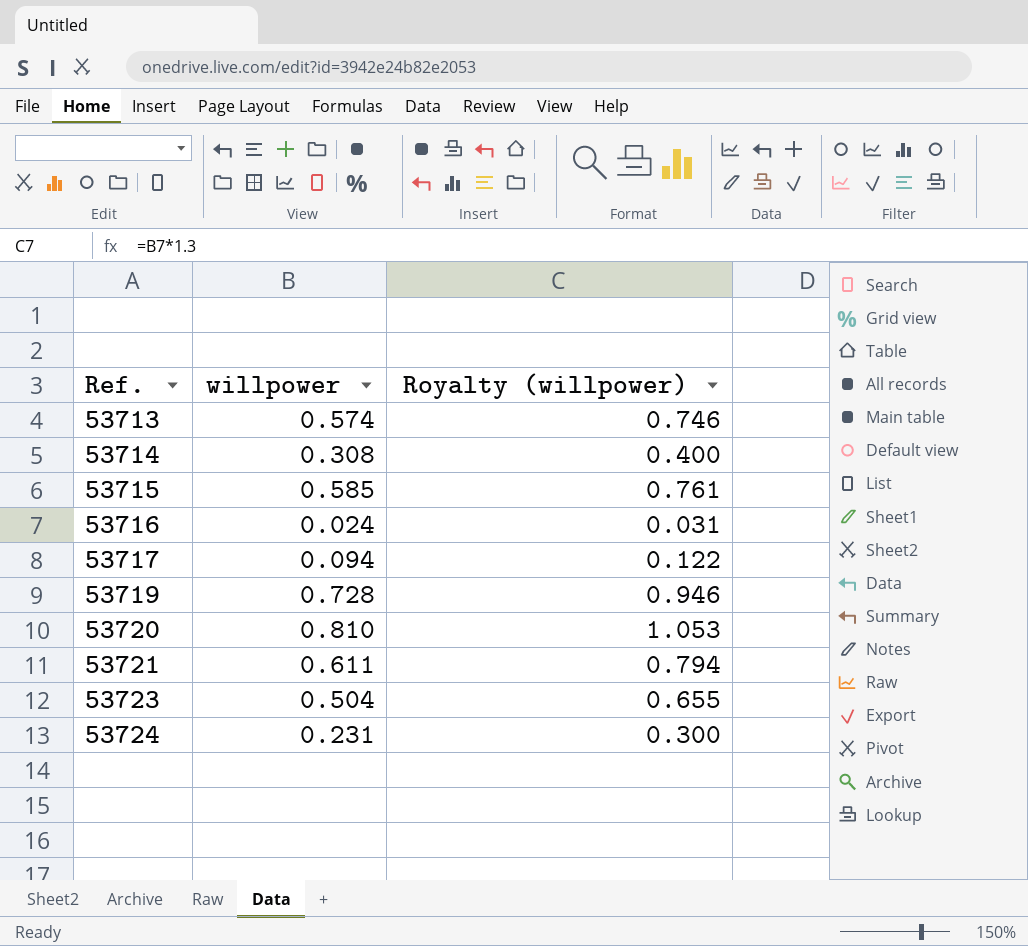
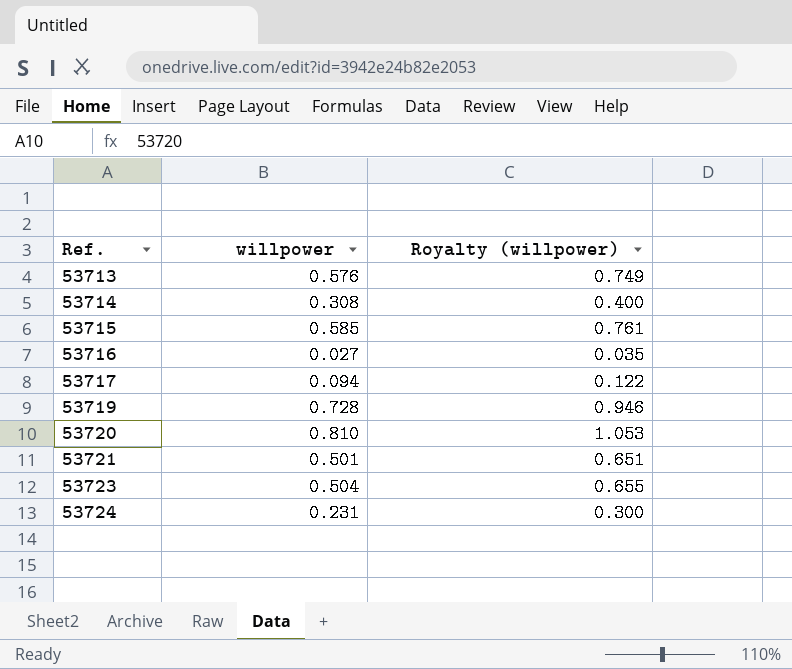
53713 | willpower: 0.574 -> 0.576
53713 | Royalty (willpower): 0.746 -> 0.749
53716 | willpower: 0.024 -> 0.027
53716 | Royalty (willpower): 0.031 -> 0.035
53721 | willpower: 0.611 -> 0.501
53721 | Royalty (willpower): 0.794 -> 0.651

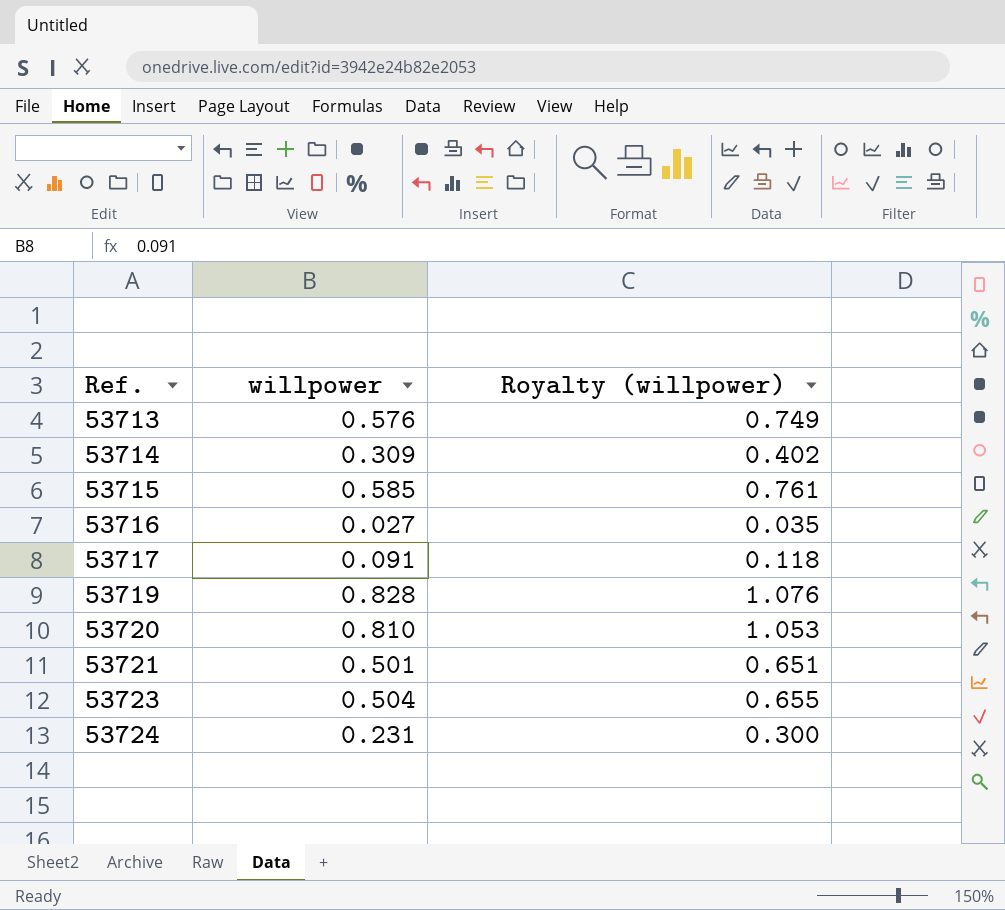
53714 | willpower: 0.308 -> 0.309
53714 | Royalty (willpower): 0.400 -> 0.402
53717 | willpower: 0.094 -> 0.091
53717 | Royalty (willpower): 0.122 -> 0.118
53719 | willpower: 0.728 -> 0.828
53719 | Royalty (willpower): 0.946 -> 1.076

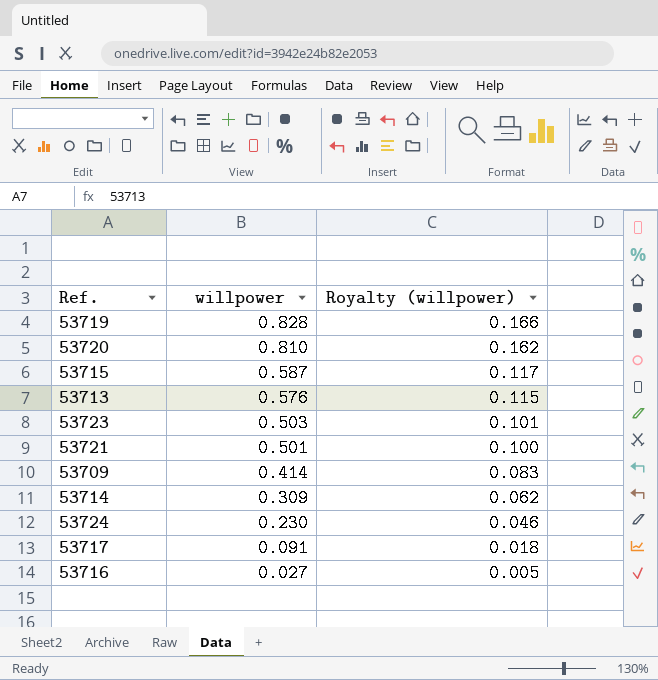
row order: Ref. ascending -> willpower descending
column Royalty (willpower) | formula: [willpower] * 1.3 -> [willpower] * 0.2
53715 | willpower: 0.585 -> 0.587
53723 | willpower: 0.504 -> 0.503
row 53709: none -> 0.414 | 0.083
53724 | willpower: 0.231 -> 0.230

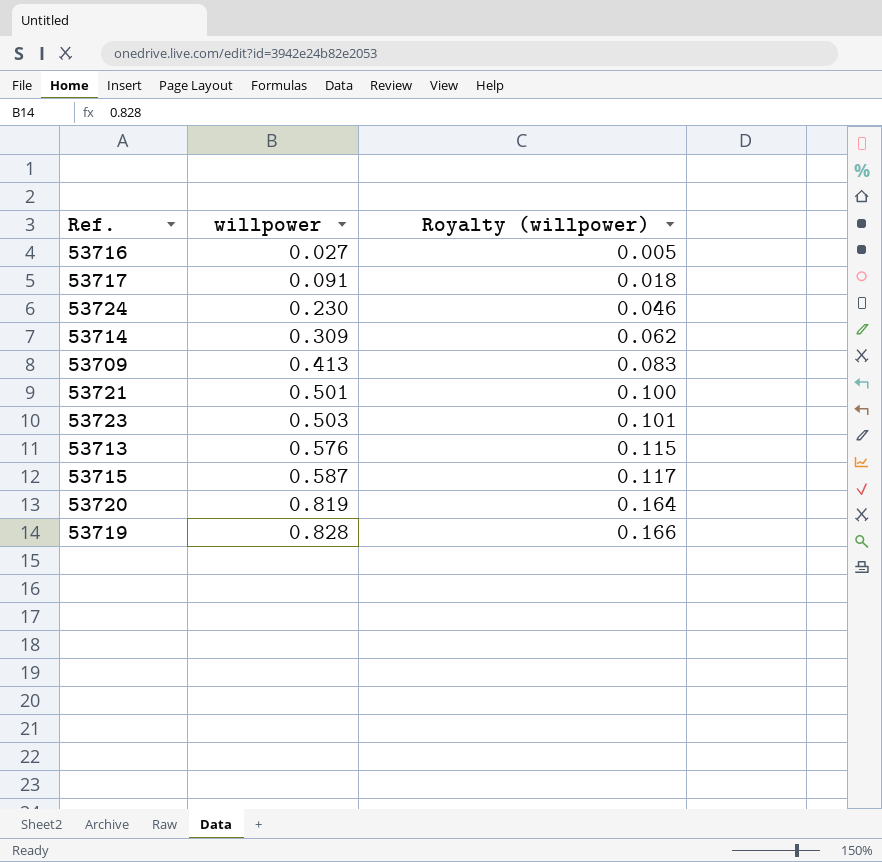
row order: willpower descending -> willpower ascending
53709 | willpower: 0.414 -> 0.413
53720 | willpower: 0.810 -> 0.819
53720 | Royalty (willpower): 0.162 -> 0.164

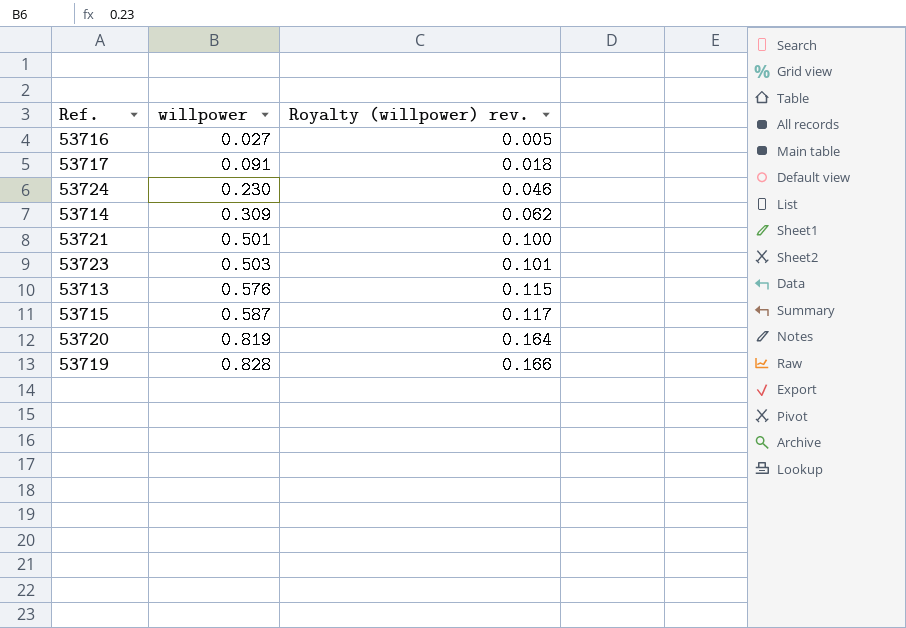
column name: Royalty (willpower) -> Royalty (willpower) rev.
row 53709: 0.413 | 0.083 -> none

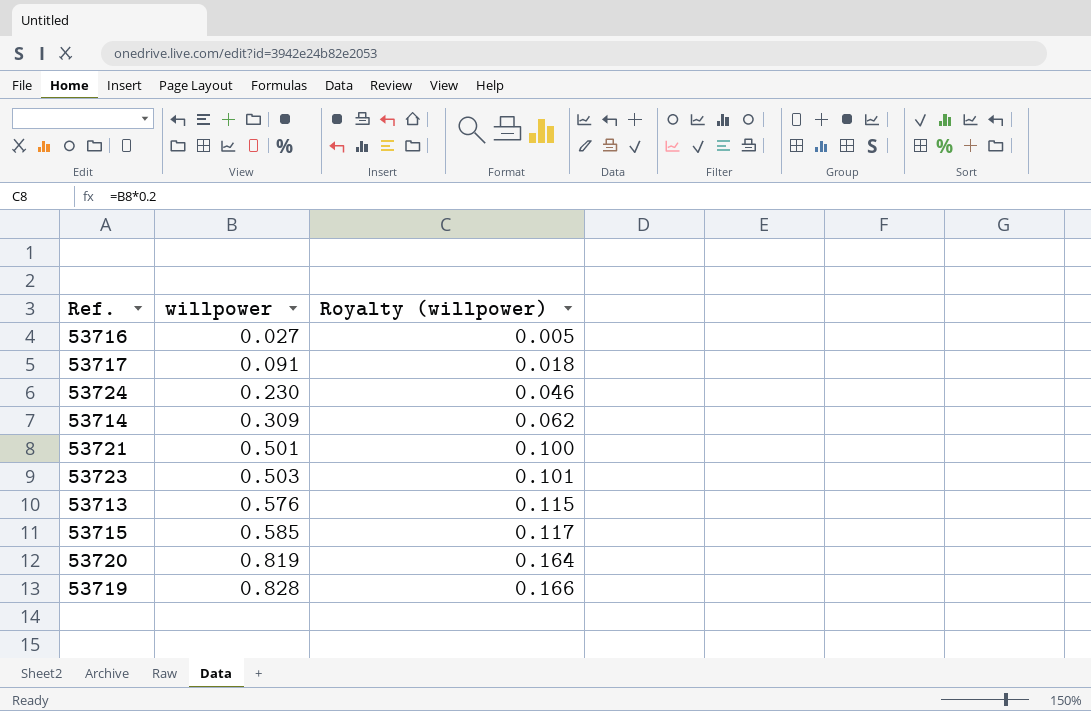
column name: Royalty (willpower) rev. -> Royalty (willpower)
53715 | willpower: 0.587 -> 0.585

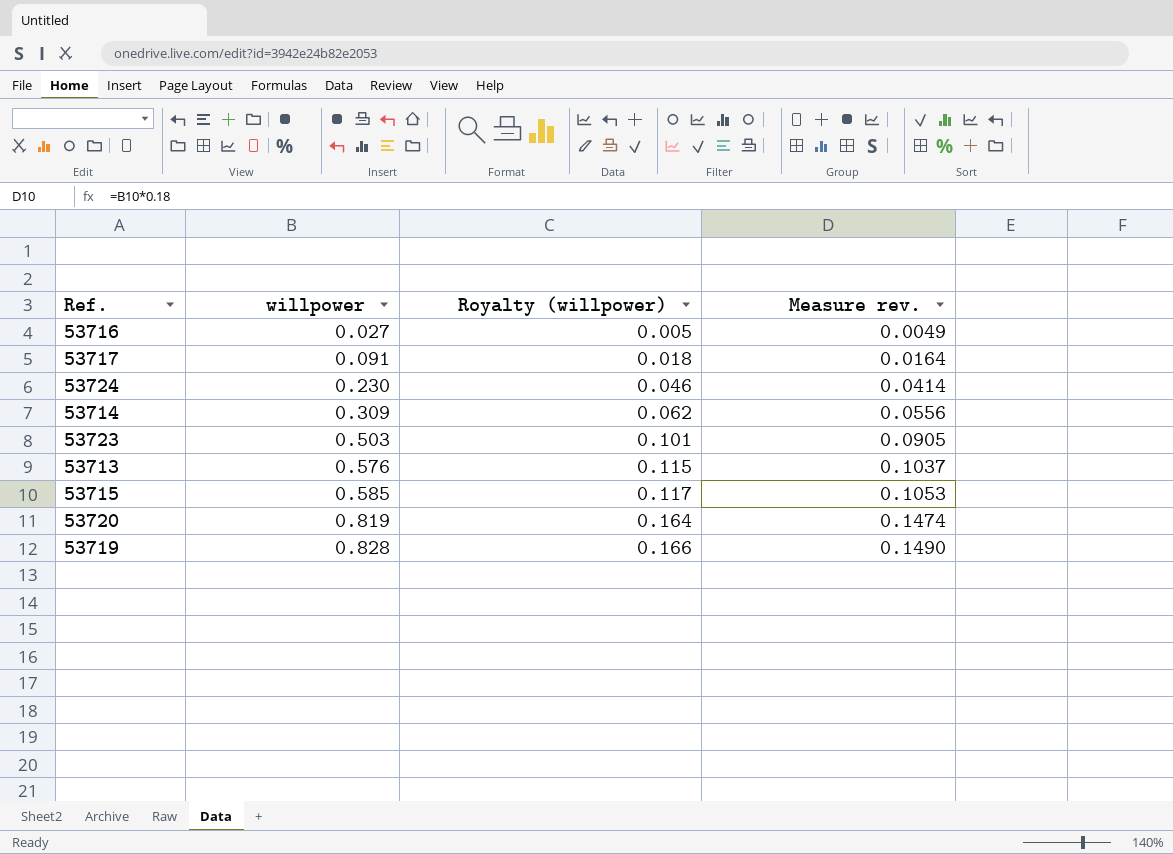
column Measure rev. | formula: none -> [willpower] * 0.18
row 53721: 0.501 | 0.100 -> none

